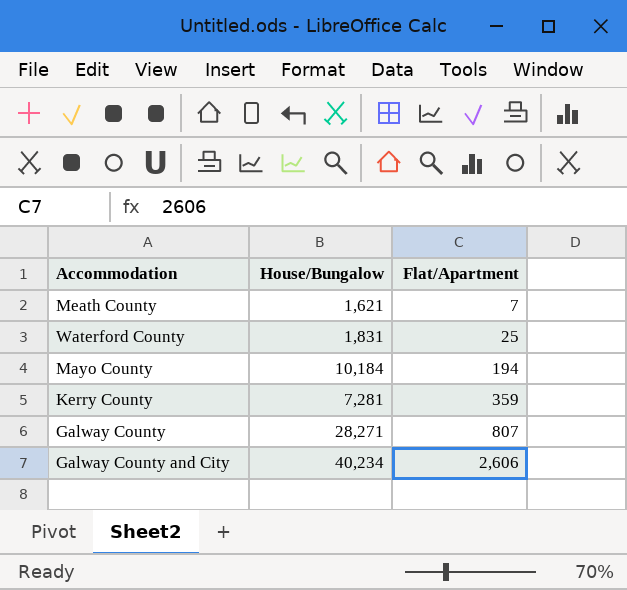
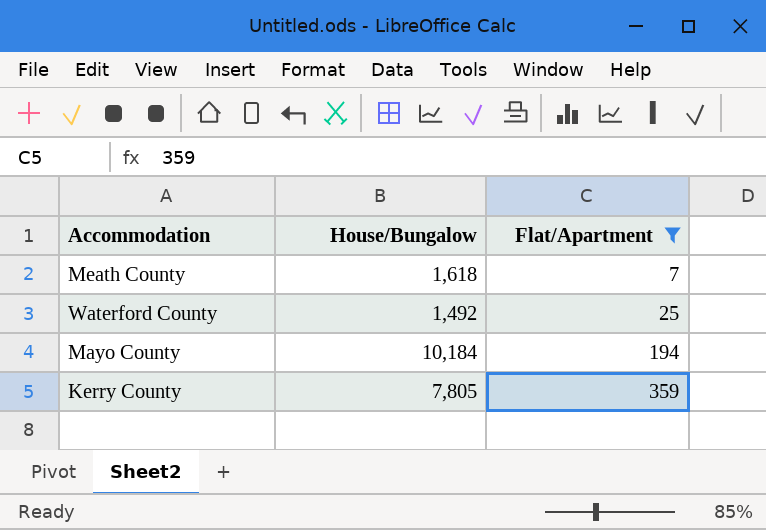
filter: none -> Flat/Apartment <= 359
Meath County | House/Bungalow: 1,621 -> 1,618
Waterford County | House/Bungalow: 1,831 -> 1,492
Kerry County | House/Bungalow: 7,281 -> 7,805

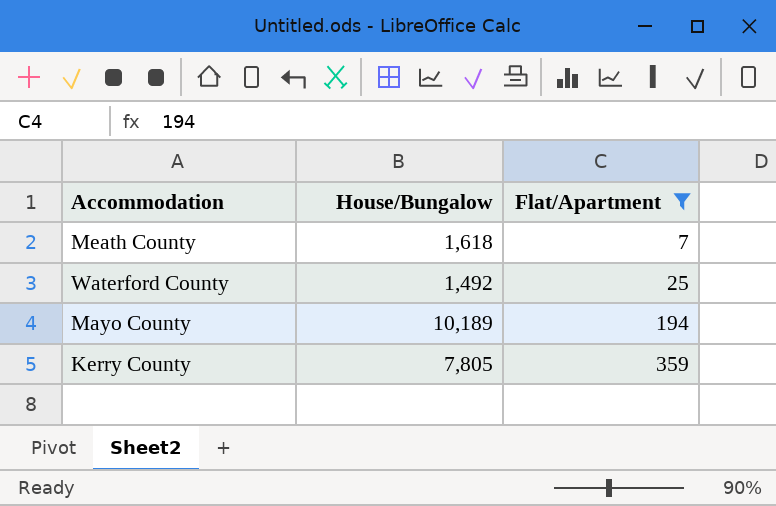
Mayo County | House/Bungalow: 10,184 -> 10,189

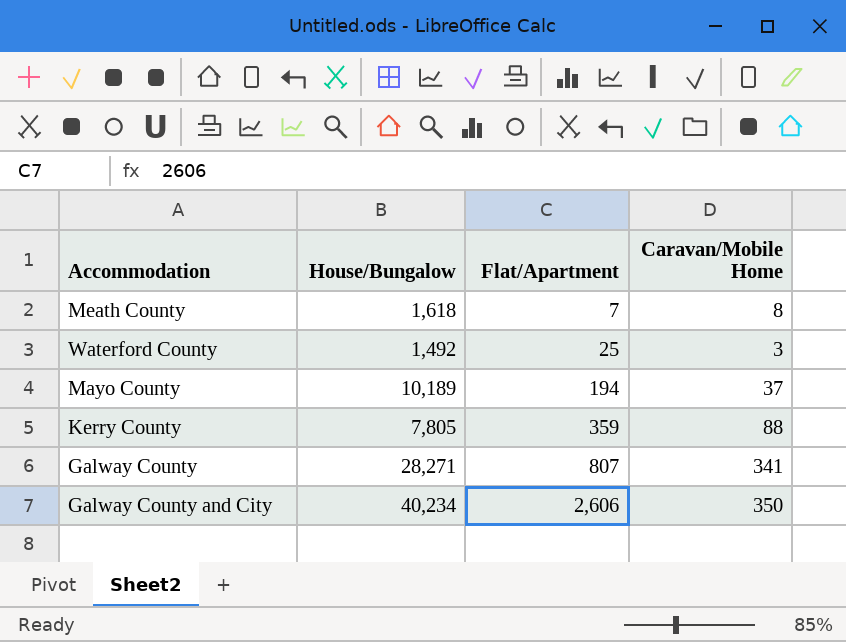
filter: Flat/Apartment <= 359 -> none
column Caravan/Mobile Home | position: none -> 4

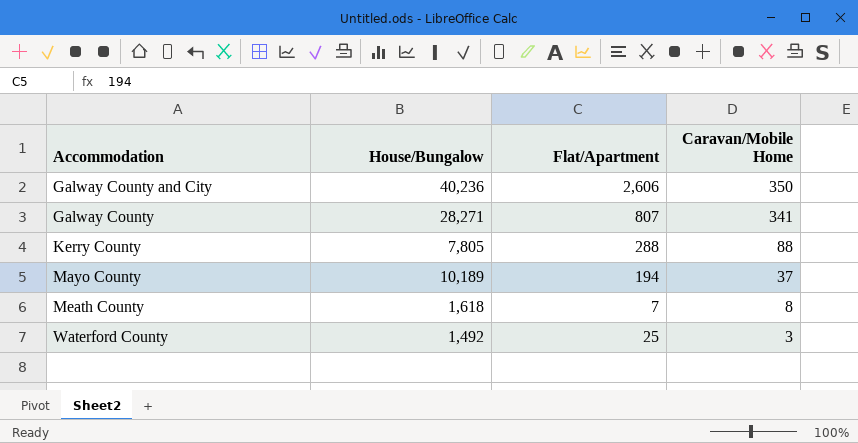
row order: Flat/Apartment ascending -> Caravan/Mobile Home descending
Galway County and City | House/Bungalow: 40,234 -> 40,236
Kerry County | Flat/Apartment: 359 -> 288

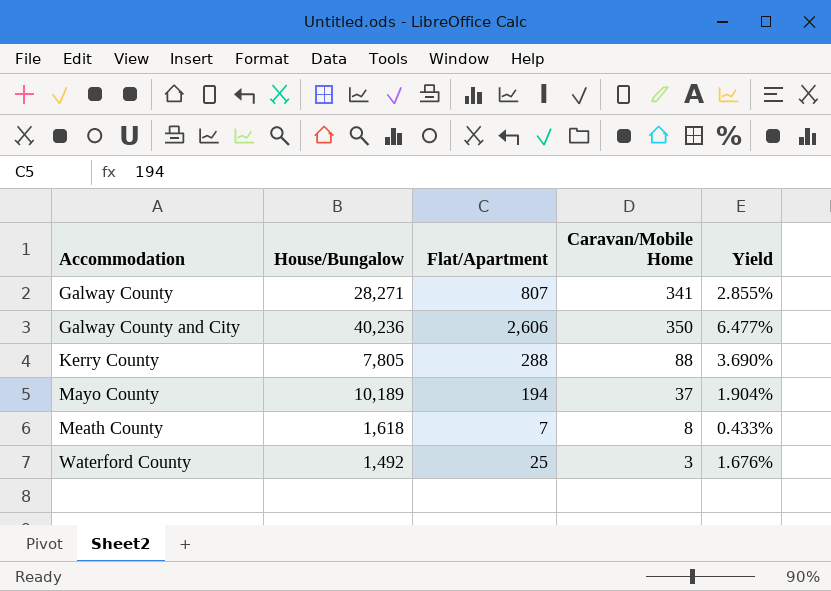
row order: Caravan/Mobile Home descending -> Accommodation ascending
column Yield | formula: none -> [Flat/Apartment] / [House/Bungalow]

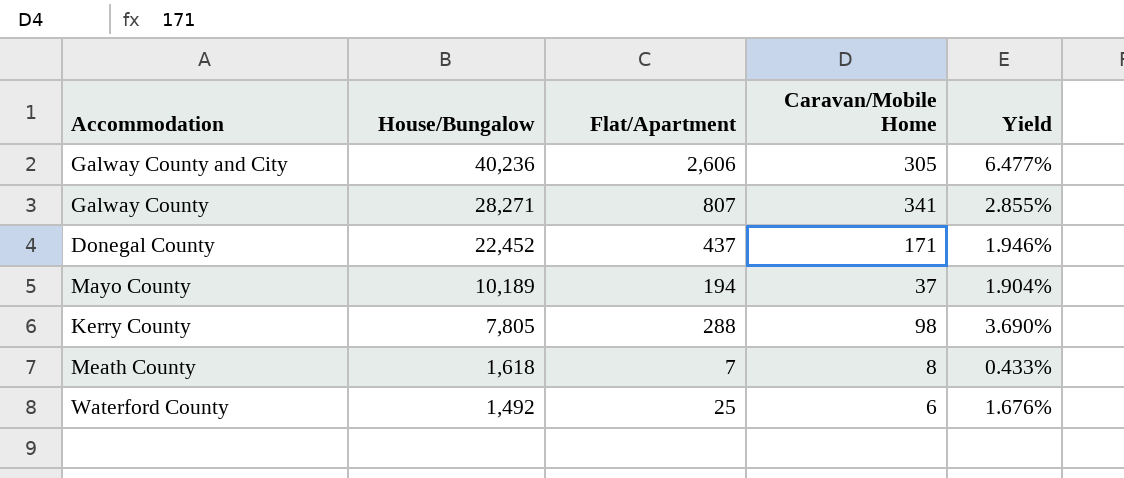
row order: Accommodation ascending -> House/Bungalow descending
Galway County and City | Caravan/Mobile Home: 350 -> 305
row Donegal County: none -> 22,452 | 437 | 171 | 1.946%
Kerry County | Caravan/Mobile Home: 88 -> 98
Waterford County | Caravan/Mobile Home: 3 -> 6

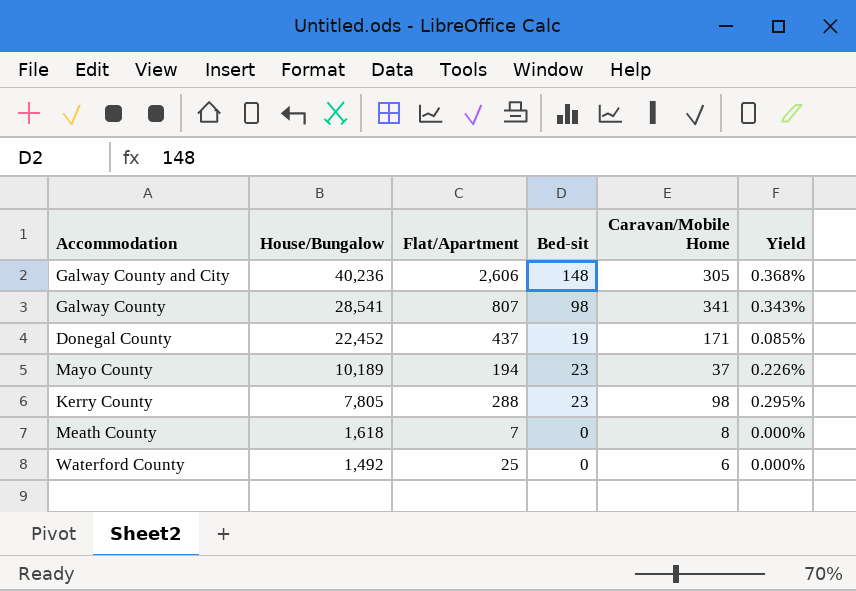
column Bed-sit | position: none -> 4
column Yield | formula: [Flat/Apartment] / [House/Bungalow] -> [Bed-sit] / [House/Bungalow]
Galway County | House/Bungalow: 28,271 -> 28,541

